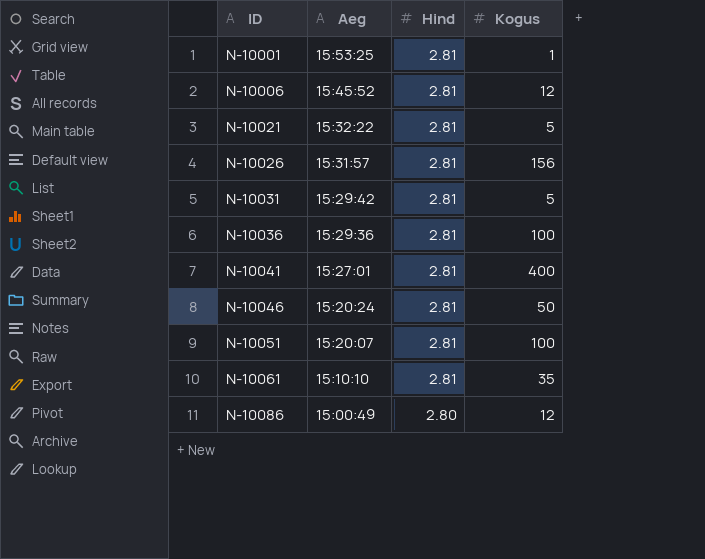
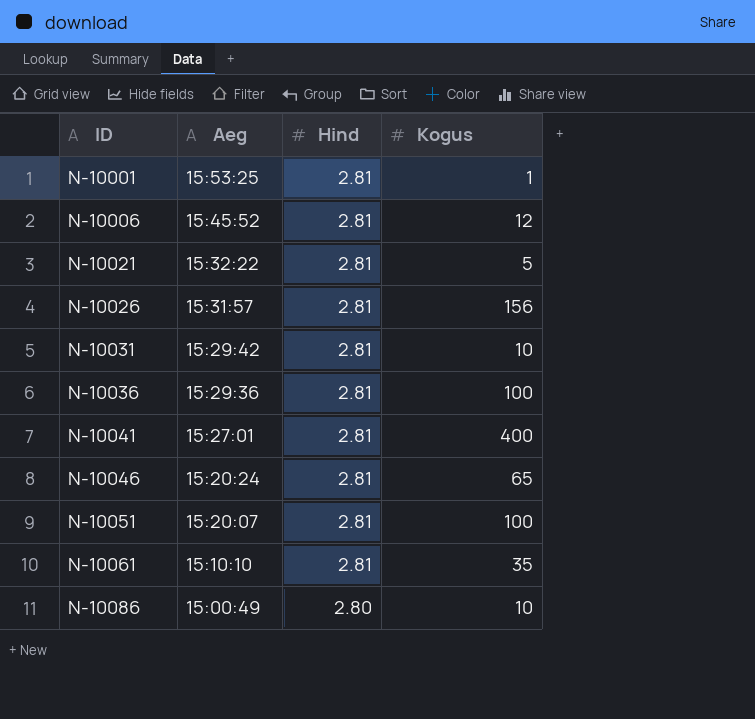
N-10031 | Kogus: 5 -> 10
N-10046 | Kogus: 50 -> 65
N-10086 | Kogus: 12 -> 10

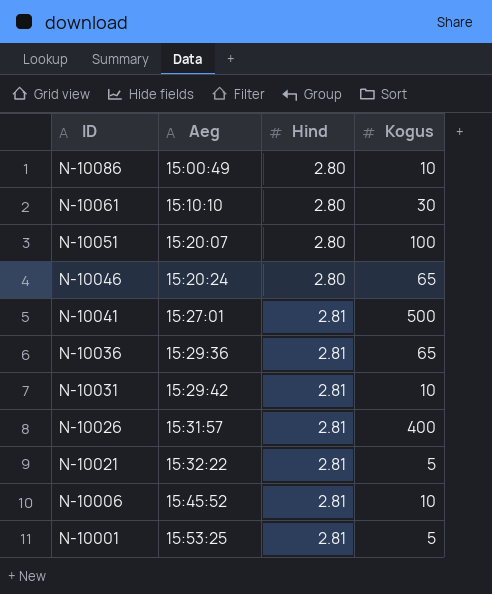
row order: ID ascending -> ID descending
N-10061 | Hind: 2.81 -> 2.80
N-10061 | Kogus: 35 -> 30
N-10051 | Hind: 2.81 -> 2.80
N-10046 | Hind: 2.81 -> 2.80
N-10041 | Kogus: 400 -> 500
N-10036 | Kogus: 100 -> 65
N-10026 | Kogus: 156 -> 400
N-10006 | Kogus: 12 -> 10
N-10001 | Kogus: 1 -> 5

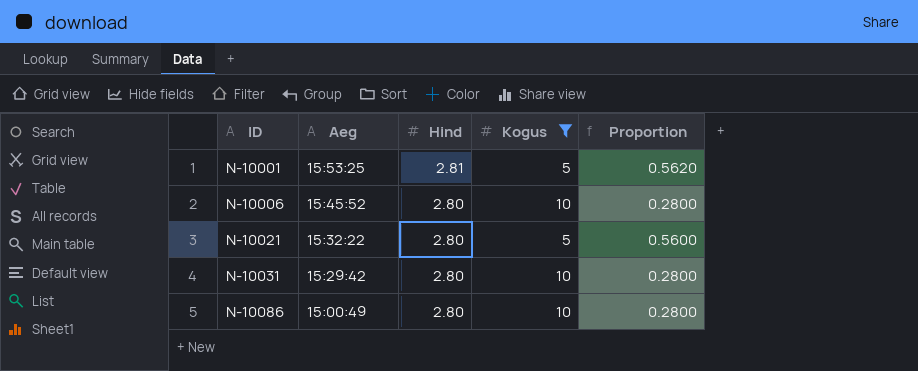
filter: none -> Kogus <= 10
row order: ID descending -> ID ascending
column Proportion | formula: none -> [Hind] / [Kogus]
N-10006 | Hind: 2.81 -> 2.80
N-10021 | Hind: 2.81 -> 2.80
N-10031 | Hind: 2.81 -> 2.80

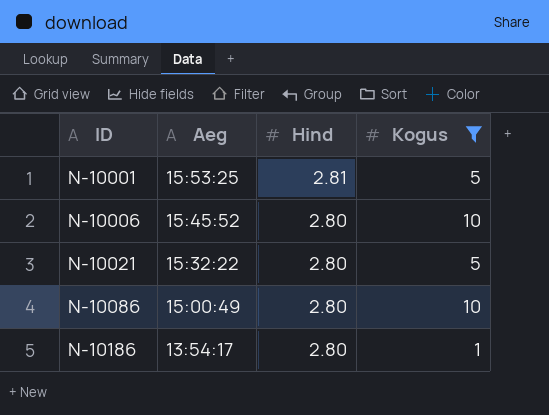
column Proportion | formula: [Hind] / [Kogus] -> none
row N-10031: 15:29:42 | 2.80 | 10 | 0.2800 -> none
row N-10186: none -> 13:54:17 | 2.80 | 1

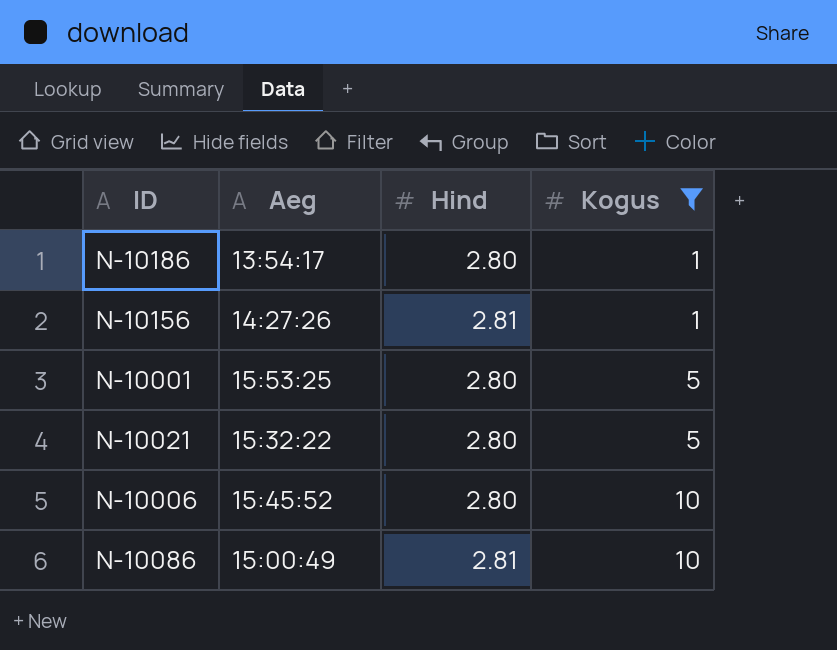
row order: ID ascending -> Kogus ascending
row N-10156: none -> 14:27:26 | 2.81 | 1
N-10001 | Hind: 2.81 -> 2.80
N-10086 | Hind: 2.80 -> 2.81

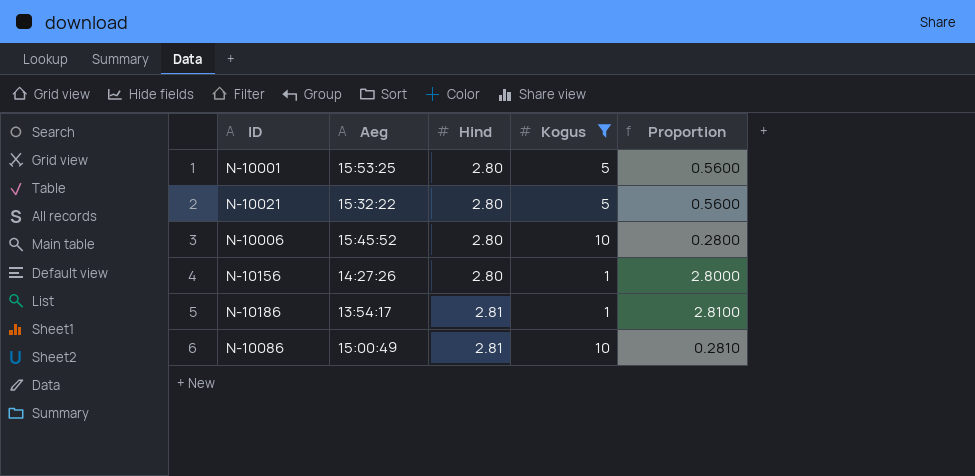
row order: Kogus ascending -> Hind ascending
column Proportion | formula: none -> [Hind] / [Kogus]
N-10156 | Hind: 2.81 -> 2.80
N-10186 | Hind: 2.80 -> 2.81

